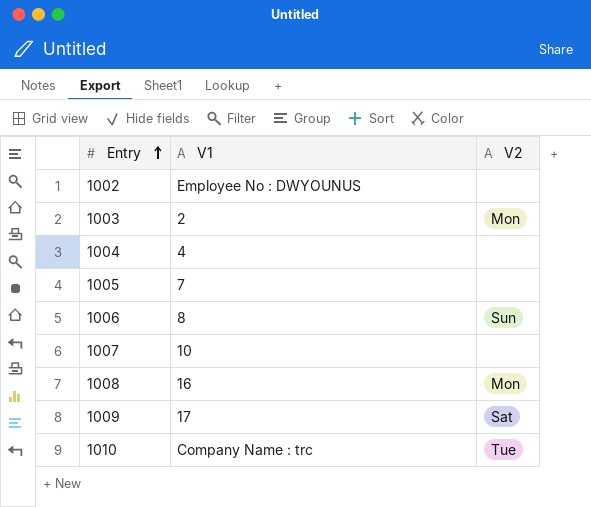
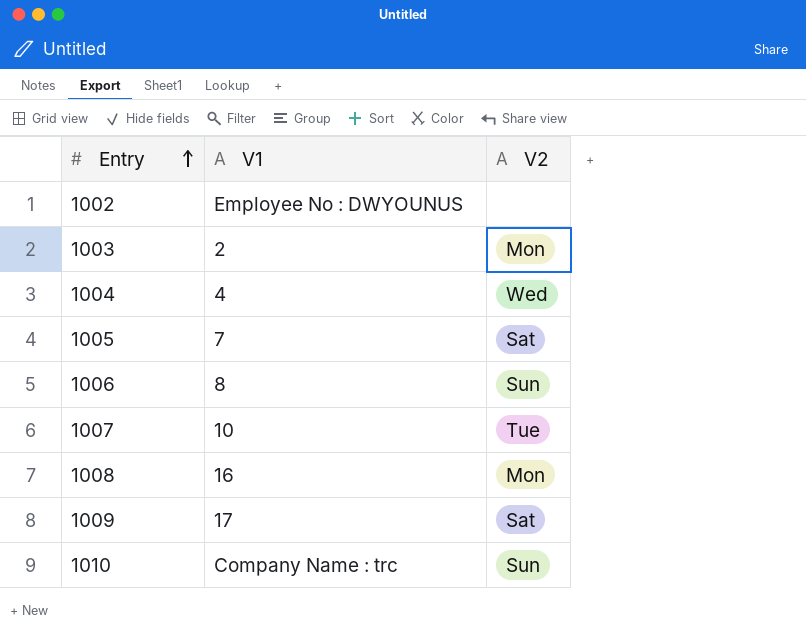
1004 | V2: none -> Wed
1005 | V2: none -> Sat
1007 | V2: none -> Tue
1010 | V2: Tue -> Sun

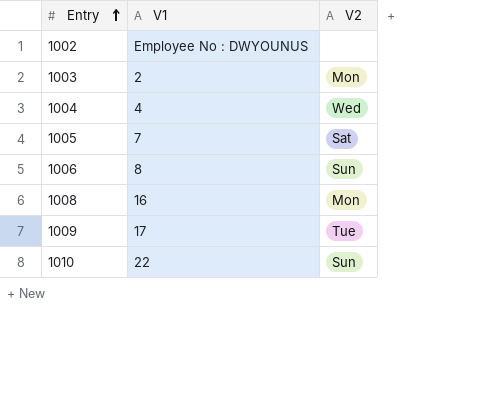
row 1007: 10 | Tue -> none
1009 | V2: Sat -> Tue
1010 | V1: Company Name : trc -> 22

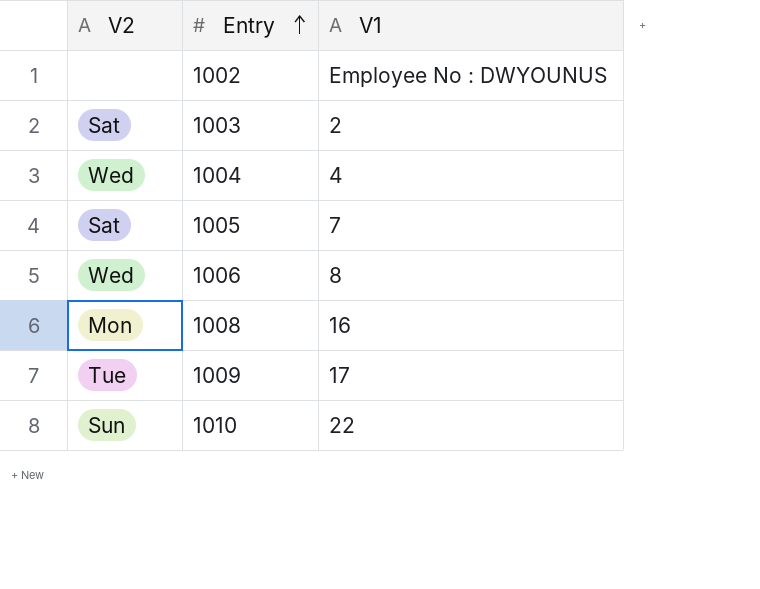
column V2 | position: 3 -> 1
1003 | V2: Mon -> Sat
1006 | V2: Sun -> Wed

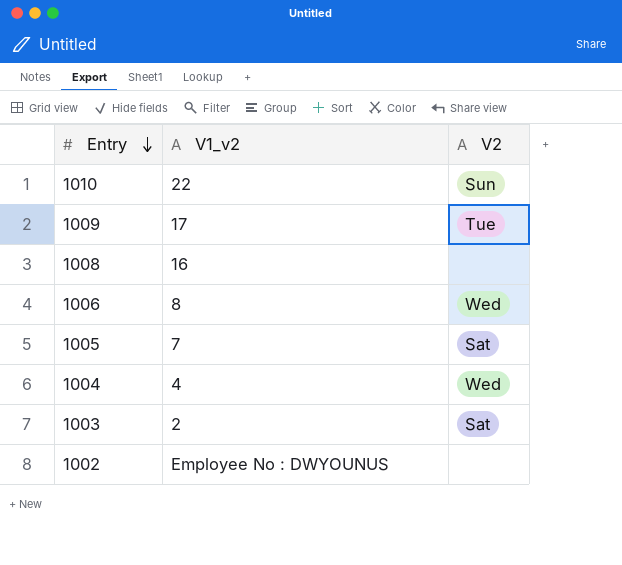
row order: Entry ascending -> Entry descending
column name: V1 -> V1_v2
column V2 | position: 1 -> 3
1008 | V2: Mon -> none

